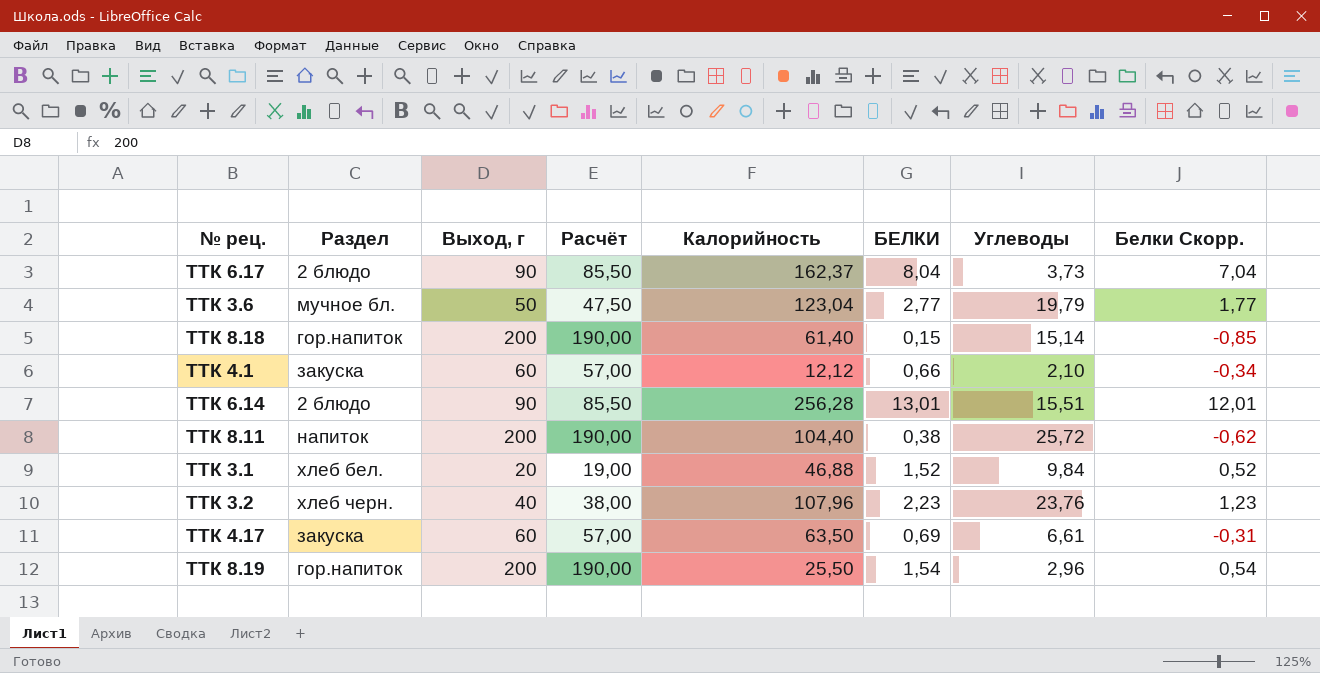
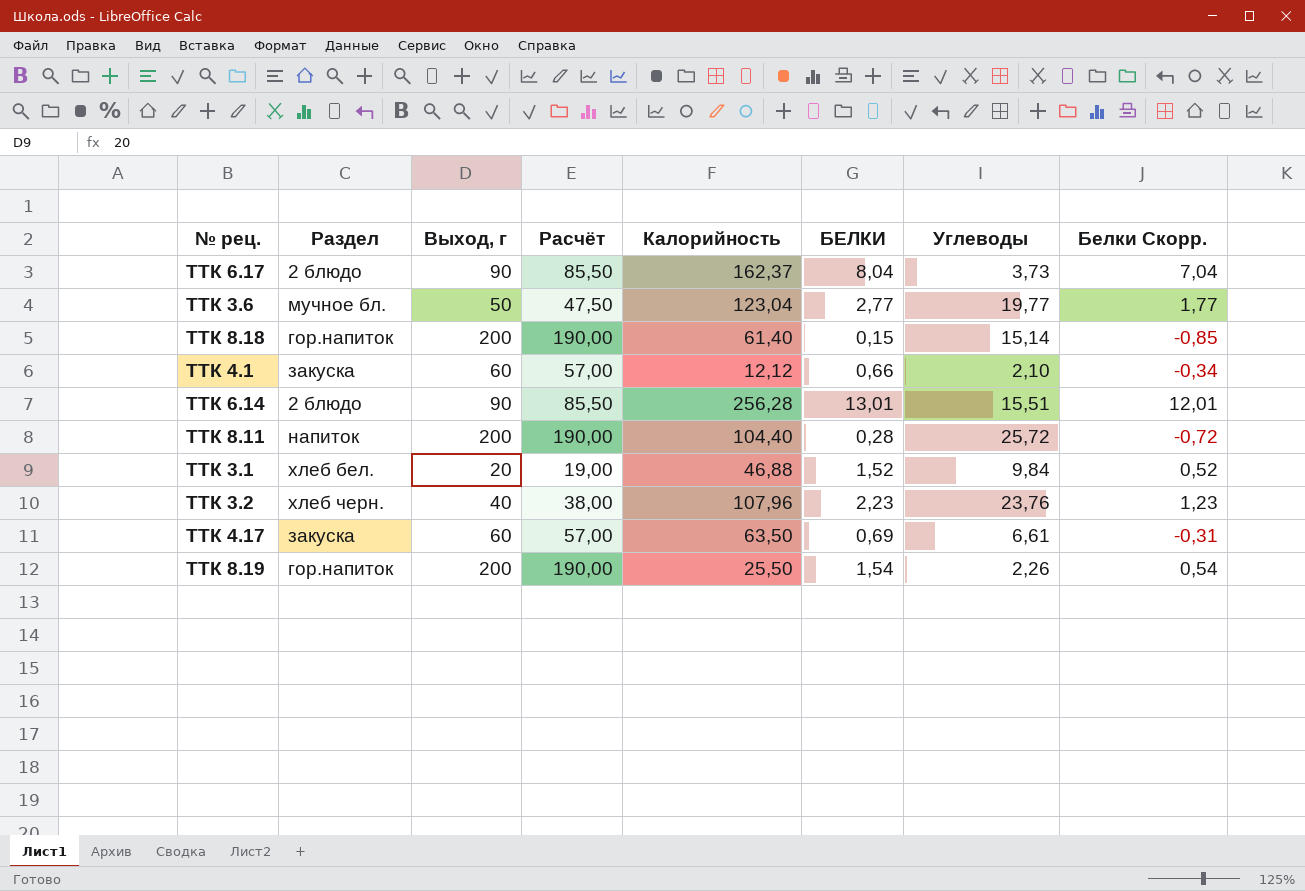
ТТК 3.6 | Углеводы: 19,79 -> 19,77
ТТК 8.11 | БЕЛКИ: 0,38 -> 0,28
ТТК 8.11 | Белки Скорр.: -0,62 -> -0,72
ТТК 8.19 | Углеводы: 2,96 -> 2,26

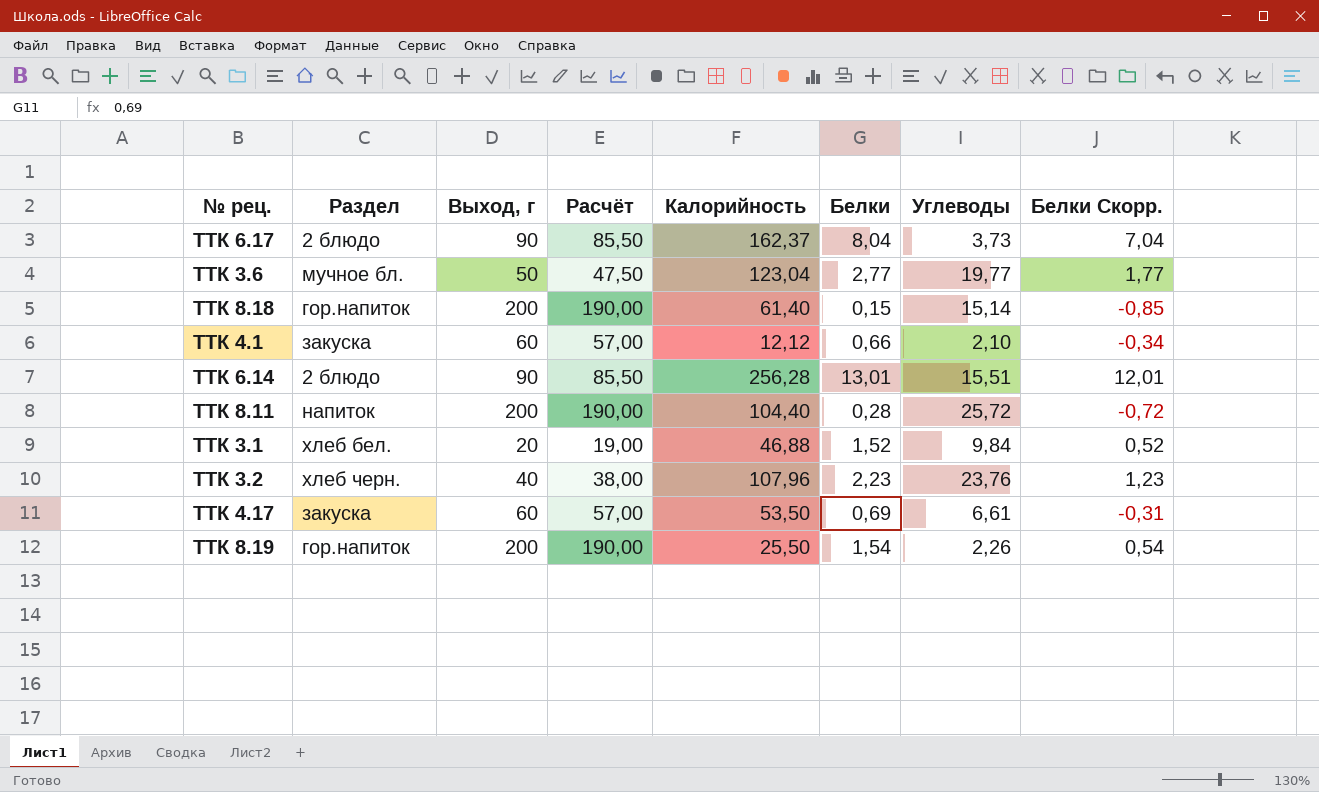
column name: БЕЛКИ -> Белки
ТТК 4.17 | Калорийность: 63,50 -> 53,50

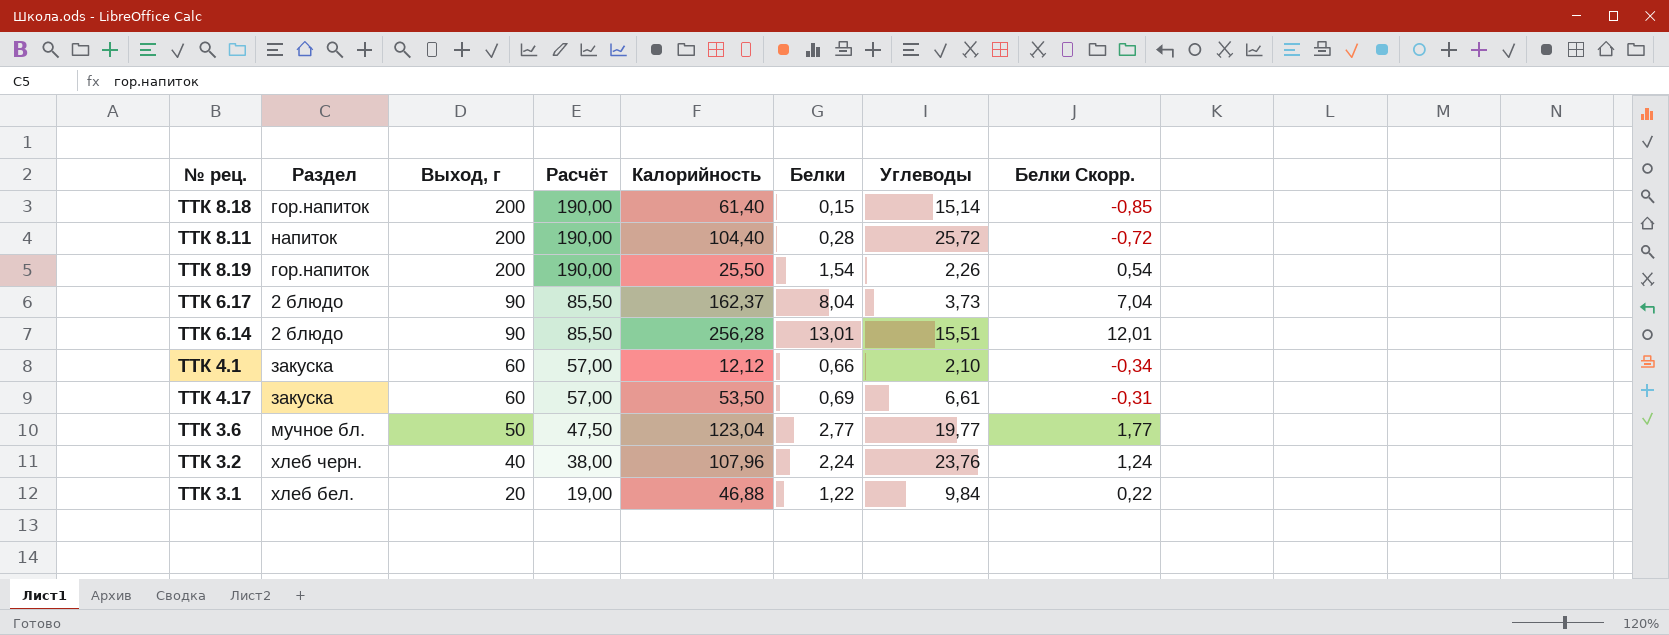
row order: none -> Выход, г descending
ТТК 3.2 | Белки: 2,23 -> 2,24
ТТК 3.2 | Белки Скорр.: 1,23 -> 1,24
ТТК 3.1 | Белки: 1,52 -> 1,22
ТТК 3.1 | Белки Скорр.: 0,52 -> 0,22

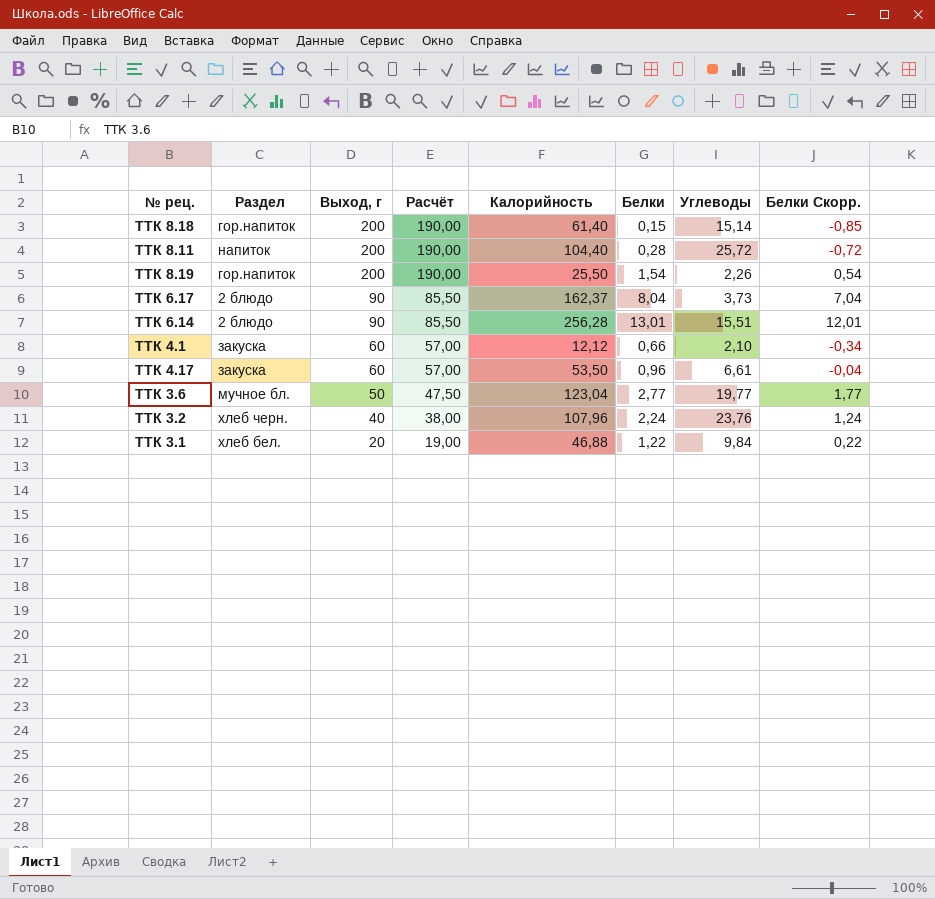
ТТК 4.17 | Белки: 0,69 -> 0,96
ТТК 4.17 | Белки Скорр.: -0,31 -> -0,04

